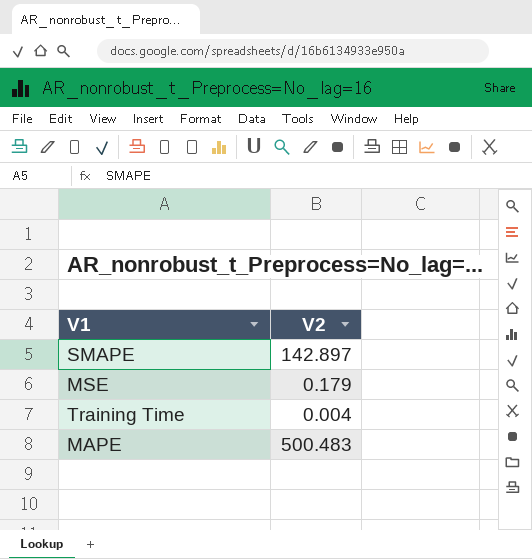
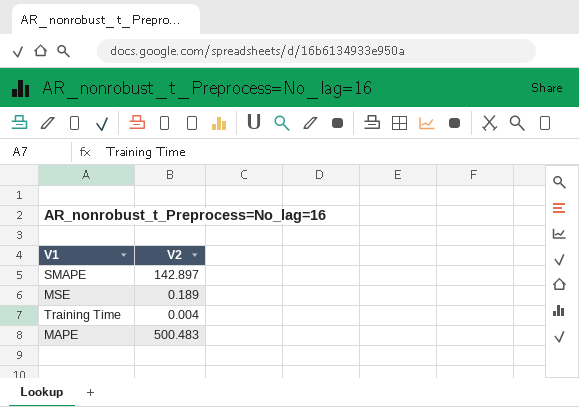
MSE | V2: 0.179 -> 0.189

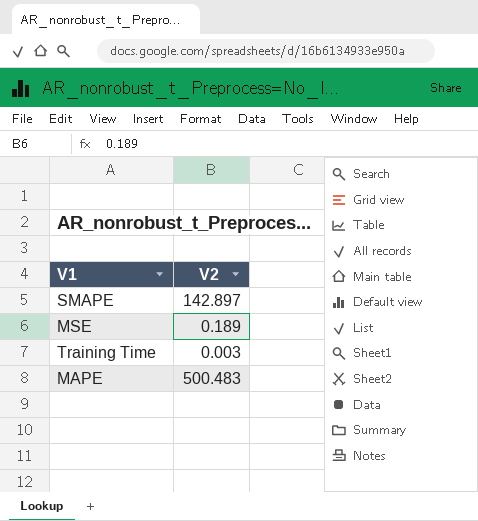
Training Time | V2: 0.004 -> 0.003

